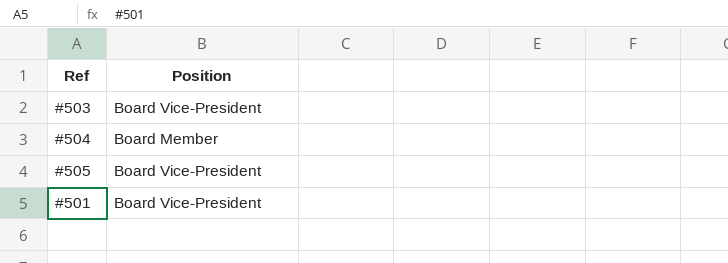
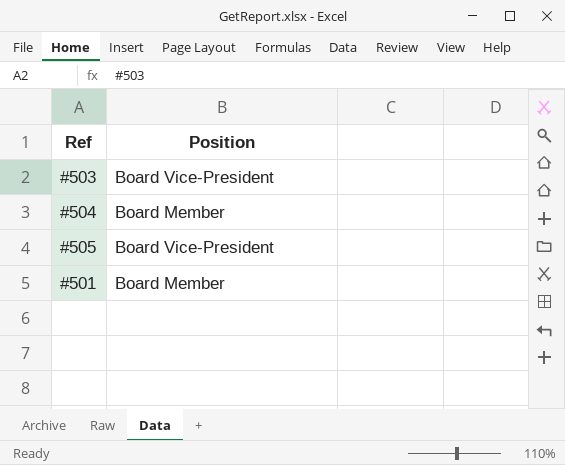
#501 | Position: Board Vice-President -> Board Member

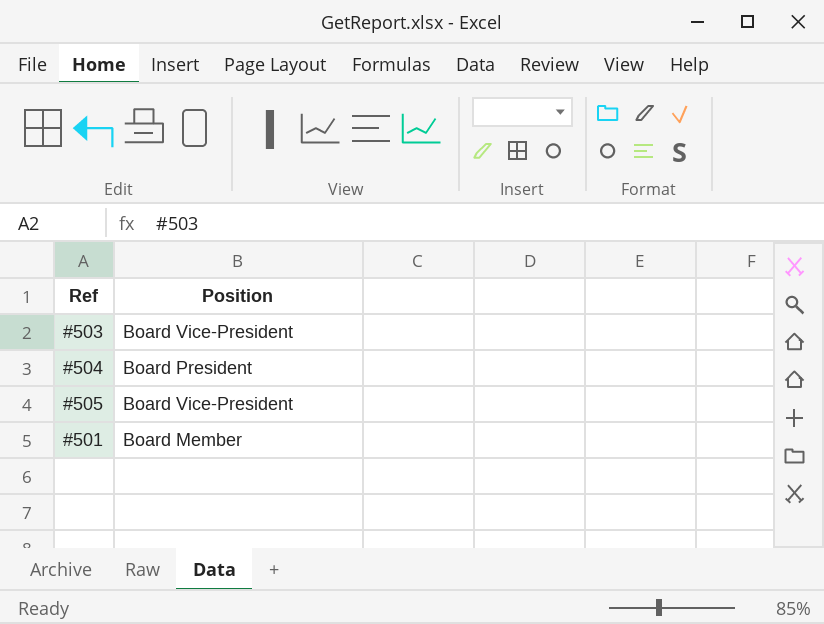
#504 | Position: Board Member -> Board President

